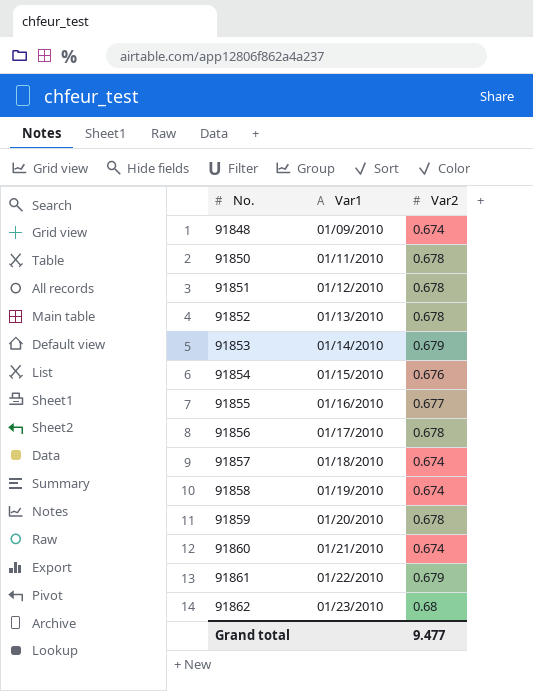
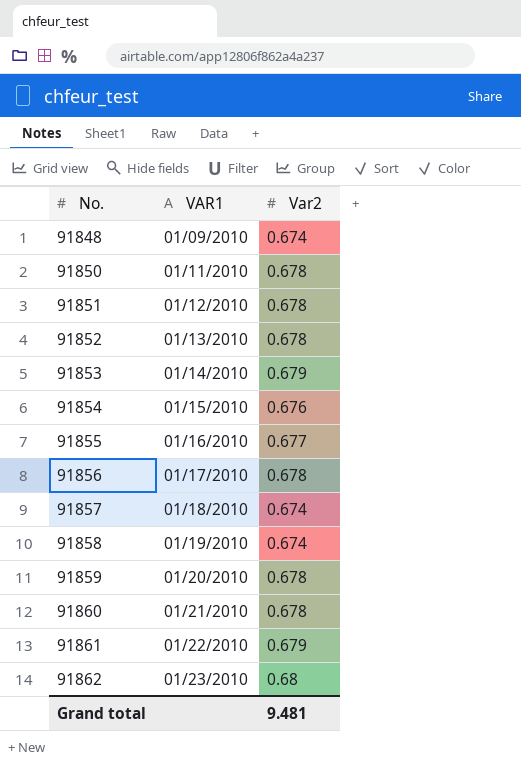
column name: Var1 -> VAR1
91860 | Var2: 0.674 -> 0.678
Grand total | Var2: 9.477 -> 9.481

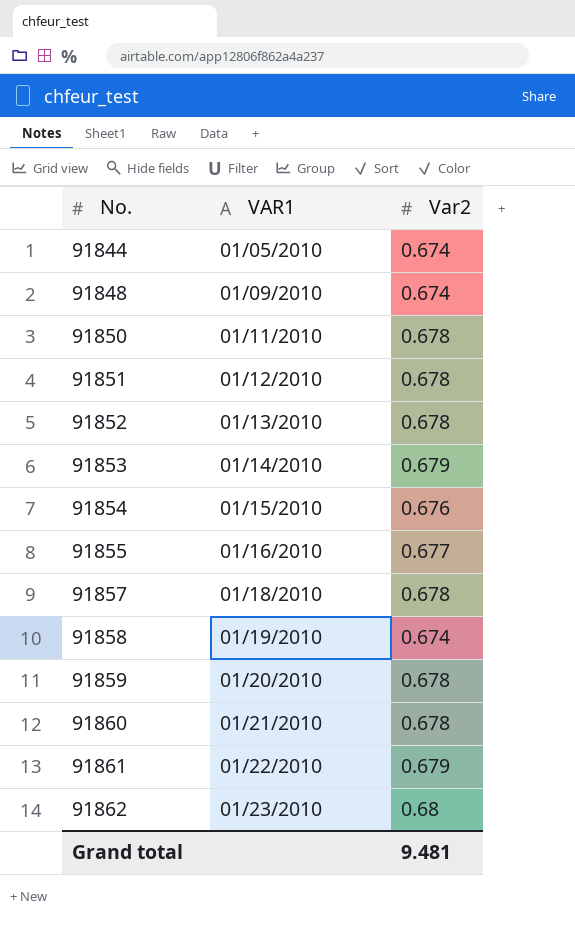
row 91856: 01/17/2010 | 0.678 -> none
row 91844: none -> 01/05/2010 | 0.674
91857 | Var2: 0.674 -> 0.678

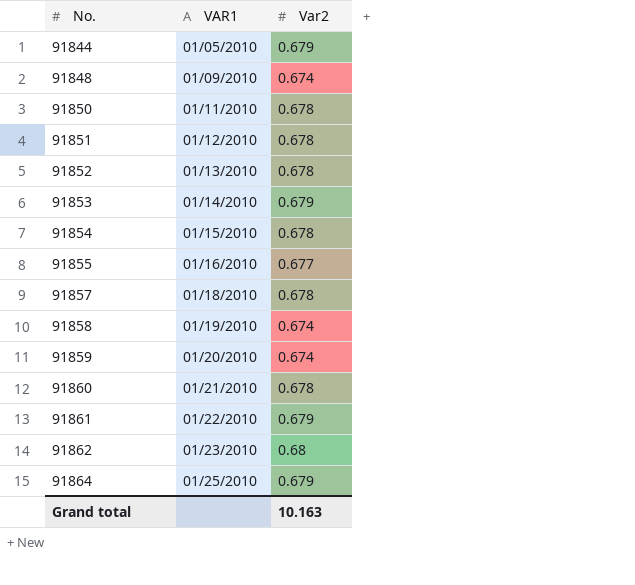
91844 | Var2: 0.674 -> 0.679
91854 | Var2: 0.676 -> 0.678
91859 | Var2: 0.678 -> 0.674
row 91864: none -> 01/25/2010 | 0.679
Grand total | Var2: 9.481 -> 10.163

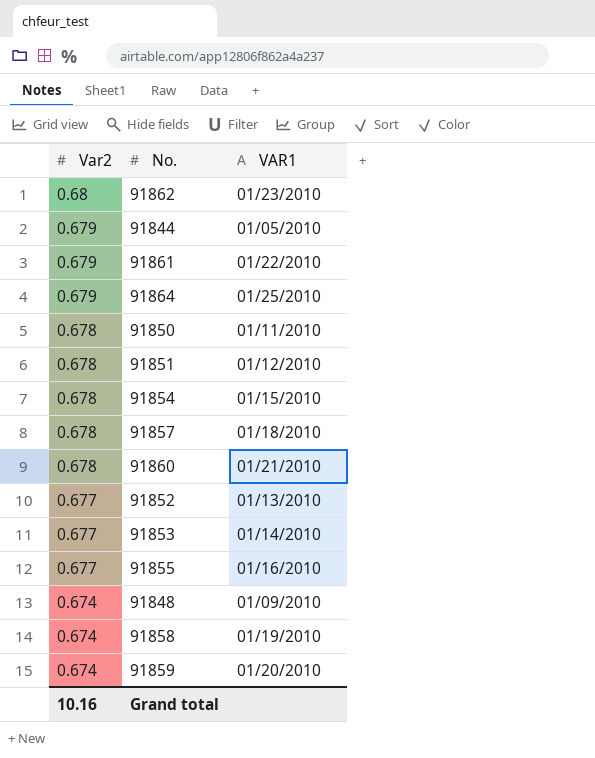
row order: No. ascending -> Var2 descending
column Var2 | position: 3 -> 1
91852 | Var2: 0.678 -> 0.677
91853 | Var2: 0.679 -> 0.677
Grand total | Var2: 10.163 -> 10.16

